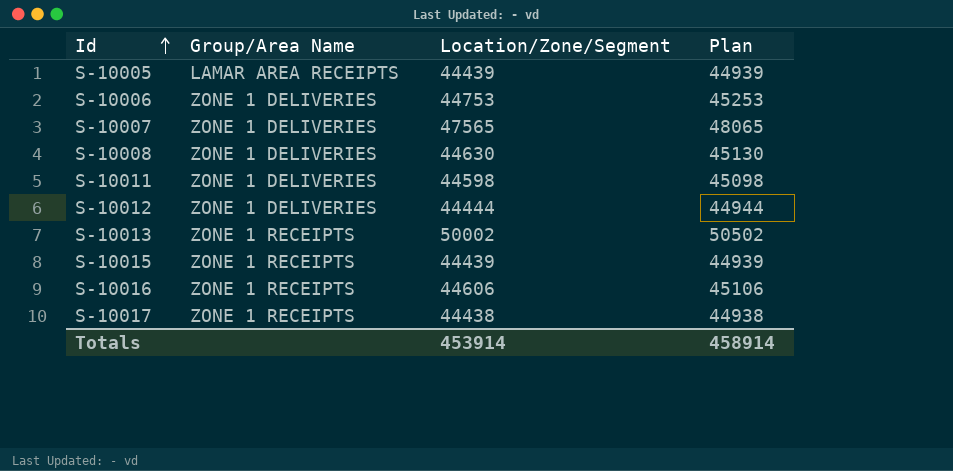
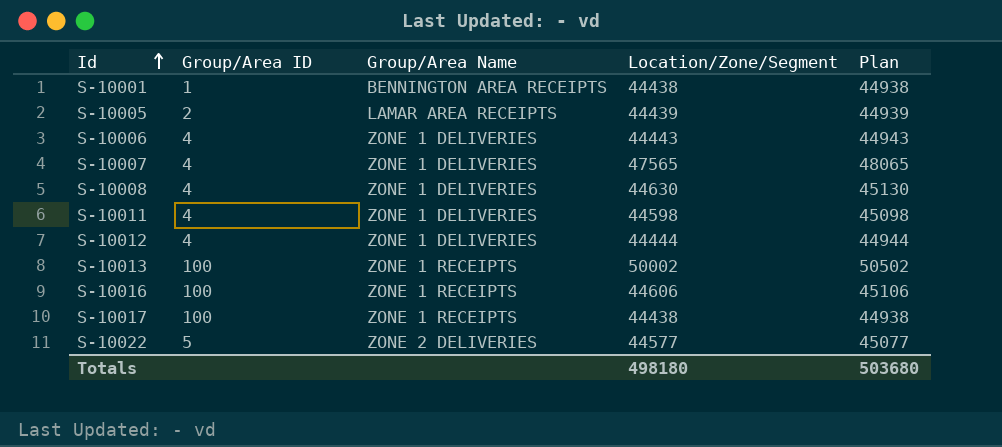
column Group/Area ID | position: none -> 2
row S-10015: ZONE 1 RECEIPTS | 44439 | 44939 -> none
row S-10001: none -> 1 | BENNINGTON AREA RECEIPTS | 44438 | 44938
S-10006 | Location/Zone/Segment: 44753 -> 44443
S-10006 | Plan: 45253 -> 44943
row S-10022: none -> 5 | ZONE 2 DELIVERIES | 44577 | 45077
Totals | Location/Zone/Segment: 453914 -> 498180
Totals | Plan: 458914 -> 503680

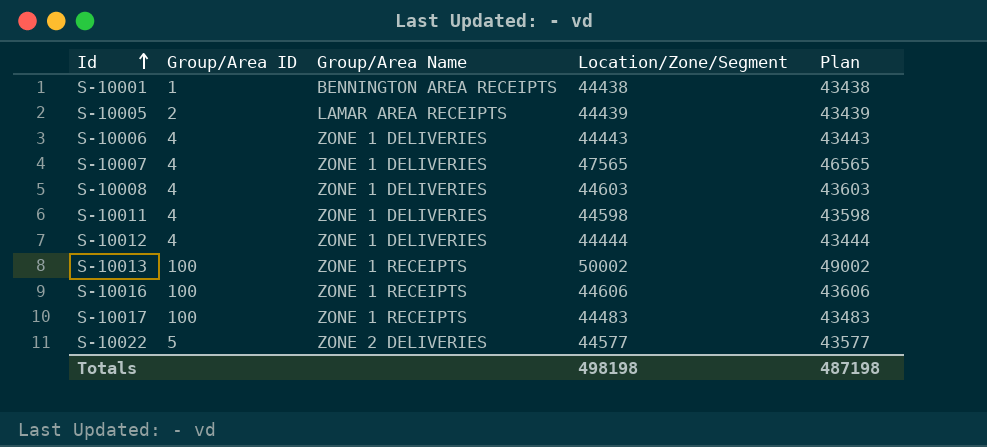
column Plan | formula: [Location/Zone/Segment] + 500 -> [Location/Zone/Segment] - 1000
S-10008 | Location/Zone/Segment: 44630 -> 44603
S-10017 | Location/Zone/Segment: 44438 -> 44483
Totals | Location/Zone/Segment: 498180 -> 498198
Totals | Plan: 503680 -> 487198

